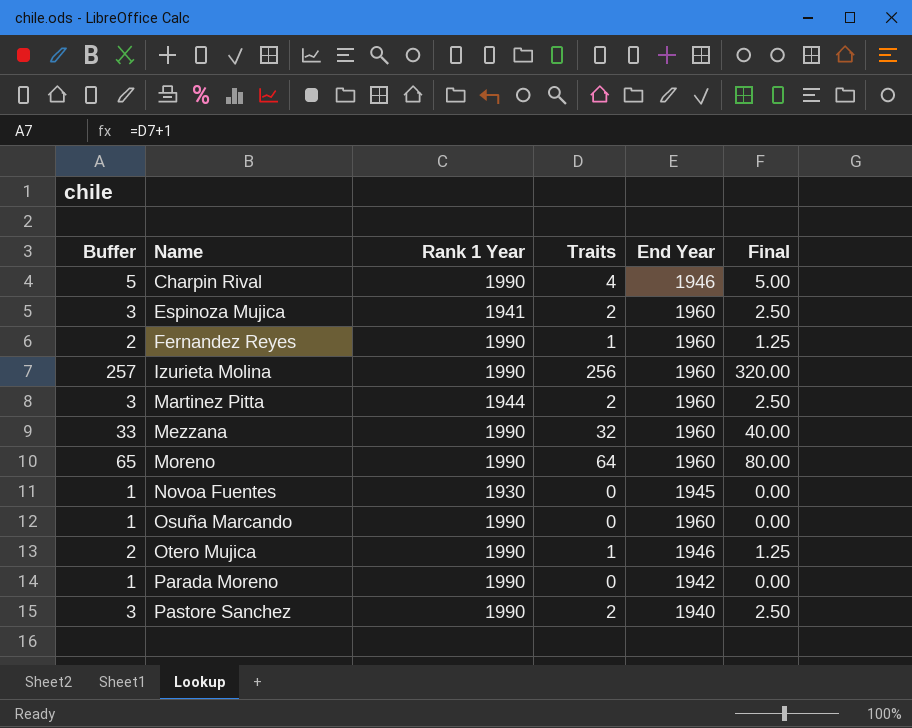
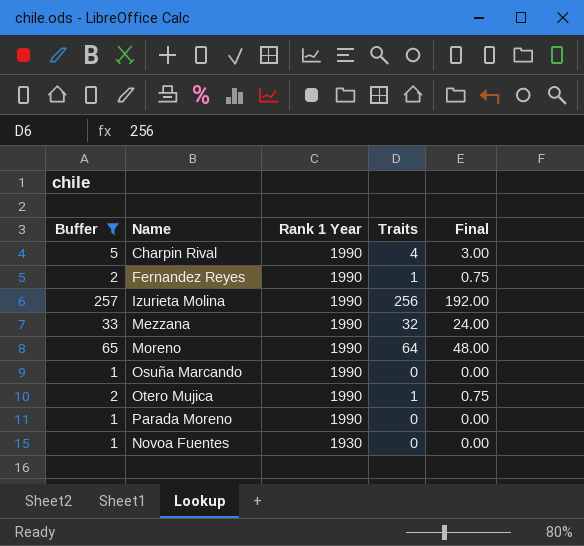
filter: none -> Buffer != 3
row order: Name ascending -> Rank 1 Year descending
column End Year | position: 5 -> none
column Final | formula: [Traits] * 1.25 -> [Traits] * 0.75

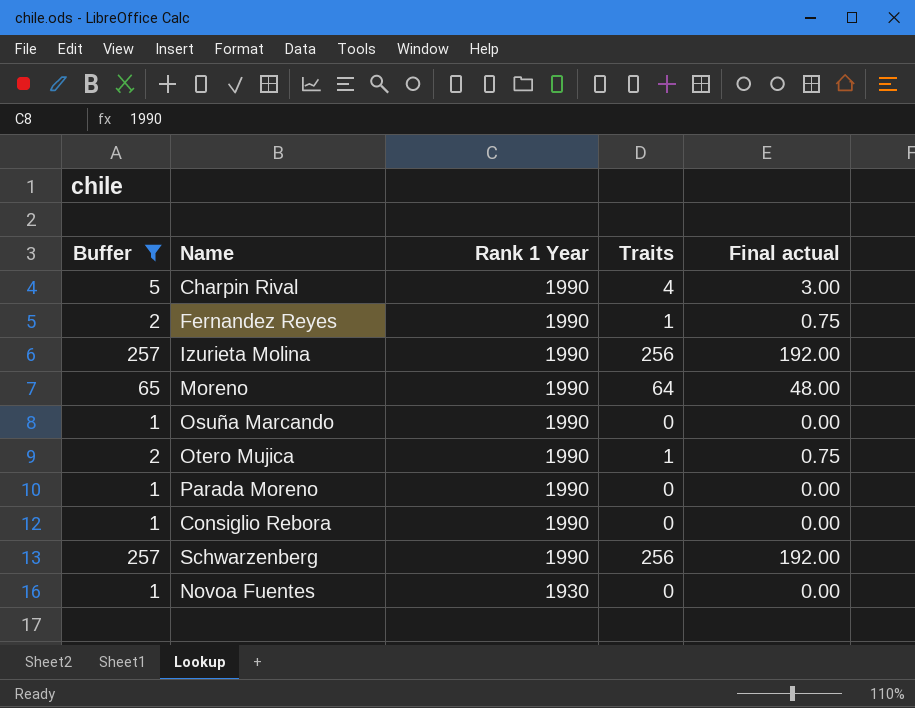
column name: Final -> Final actual
row Mezzana: 33 | 1990 | 32 | 24.00 -> none
row Consiglio Rebora: none -> 1 | 1990 | 0 | 0.00
row Schwarzenberg: none -> 257 | 1990 | 256 | 192.00

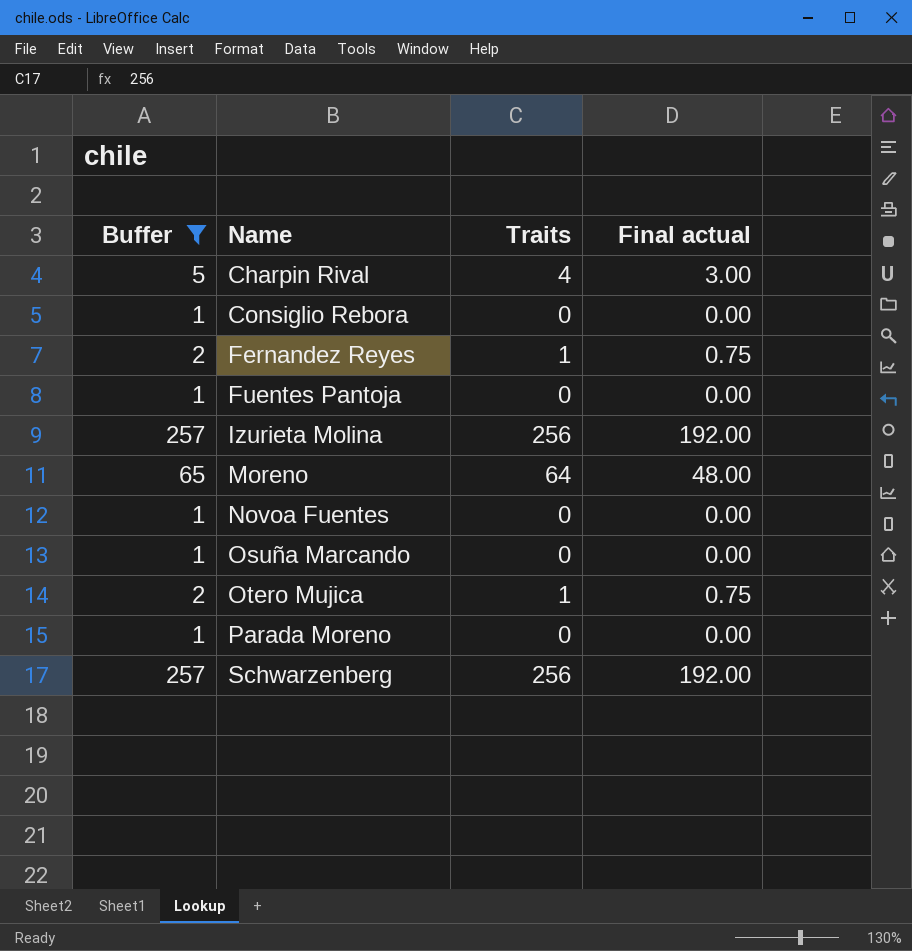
row order: Rank 1 Year descending -> Name ascending
column Rank 1 Year | position: 3 -> none
row Fuentes Pantoja: none -> 1 | 0 | 0.00

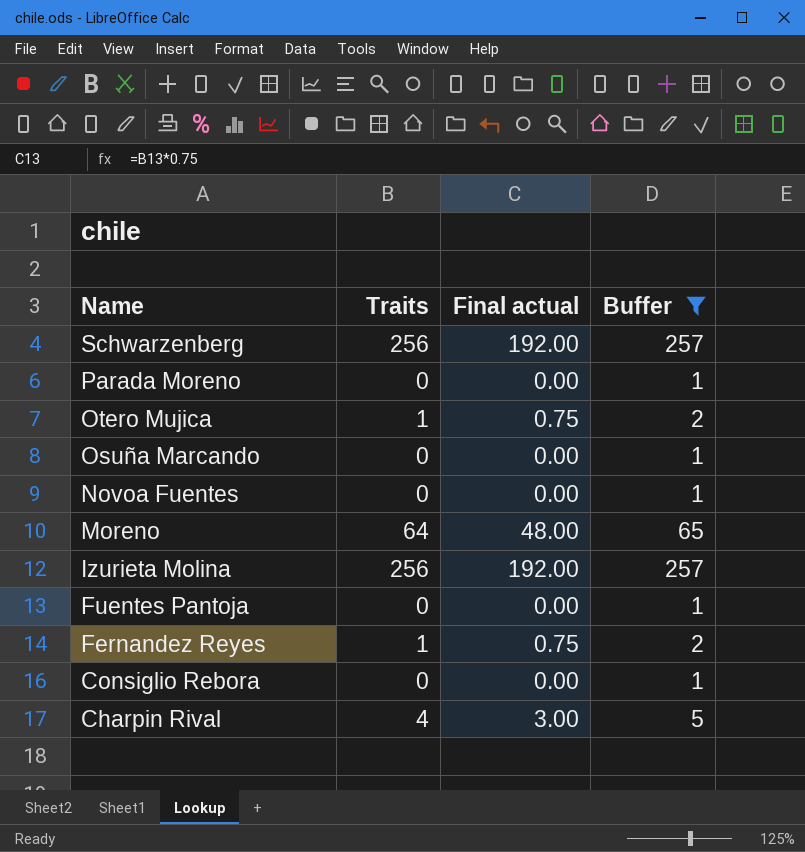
row order: Name ascending -> Name descending
column Buffer | position: 1 -> 4

